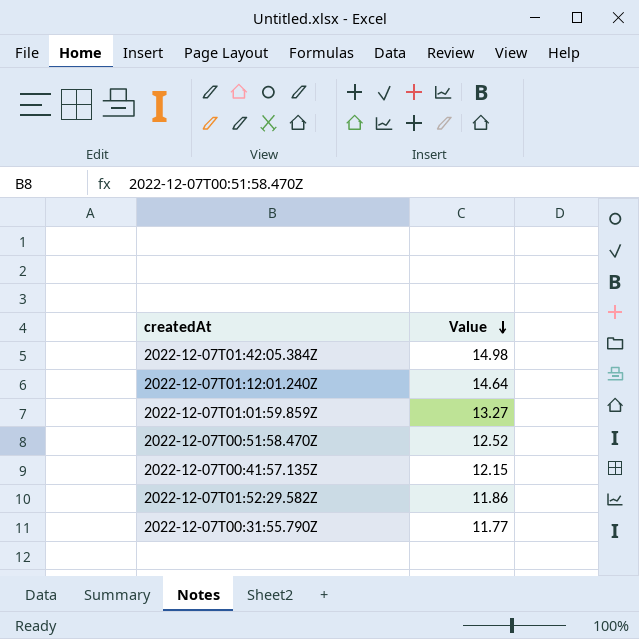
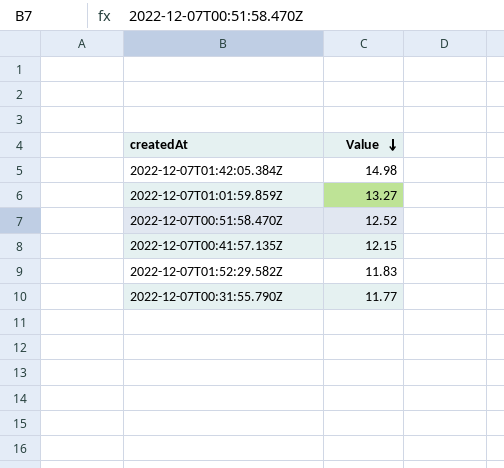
row 2022-12-07T01:12:01.240Z: 14.64 -> none
2022-12-07T01:52:29.582Z | Value: 11.86 -> 11.83

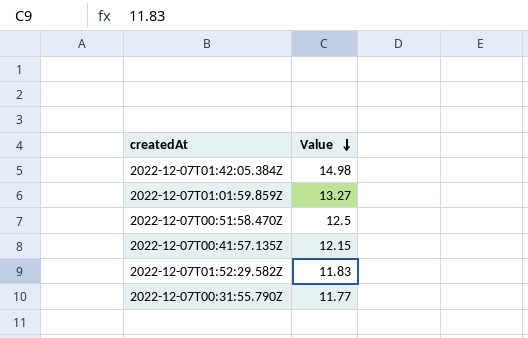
2022-12-07T00:51:58.470Z | Value: 12.52 -> 12.5

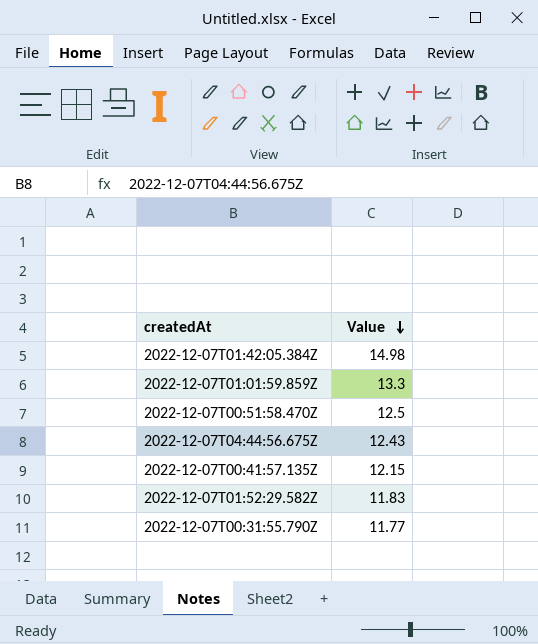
2022-12-07T01:01:59.859Z | Value: 13.27 -> 13.3
row 2022-12-07T04:44:56.675Z: none -> 12.43

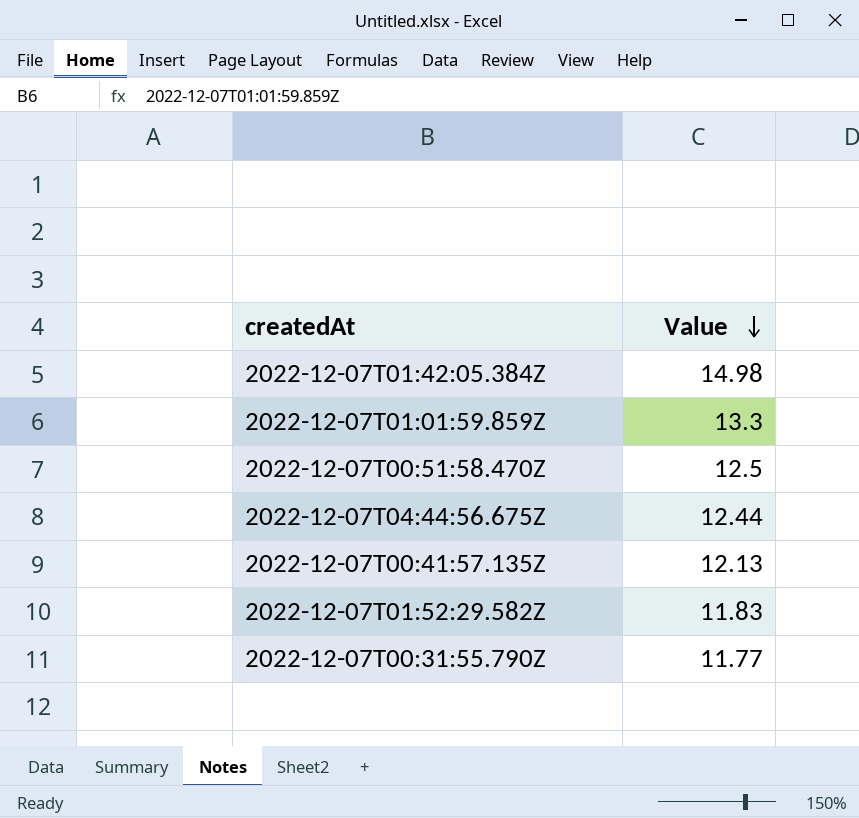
2022-12-07T04:44:56.675Z | Value: 12.43 -> 12.44
2022-12-07T00:41:57.135Z | Value: 12.15 -> 12.13

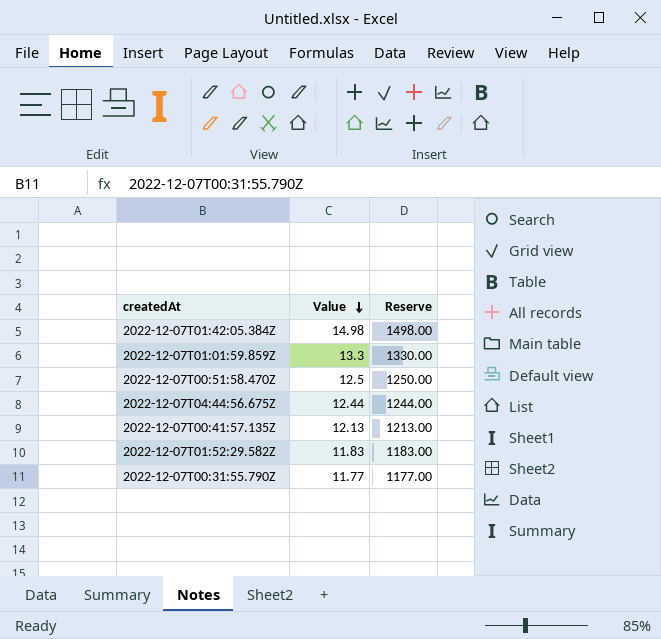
column Reserve | formula: none -> [Value] * 100

